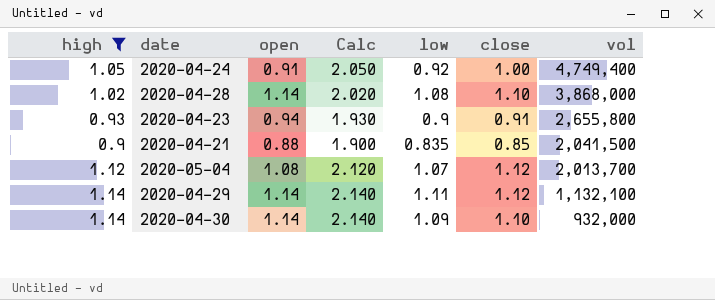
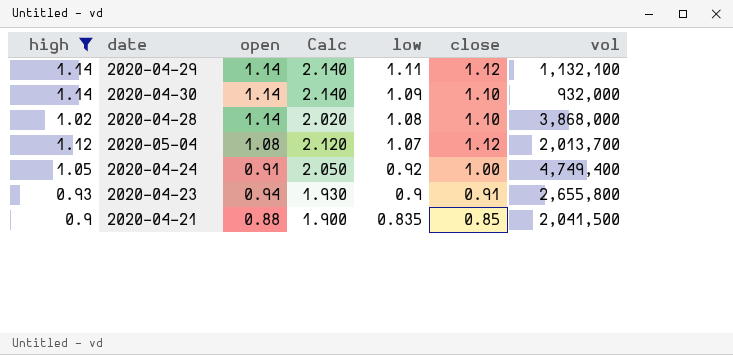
row order: vol descending -> low descending

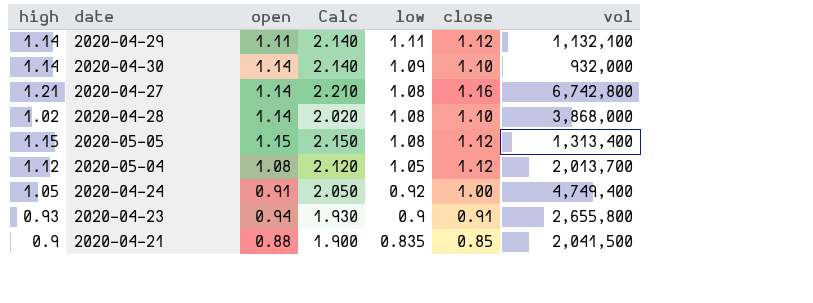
filter: high <= 1.14 -> none
2020-04-29 | open: 1.14 -> 1.11
2020-05-04 | low: 1.07 -> 1.05

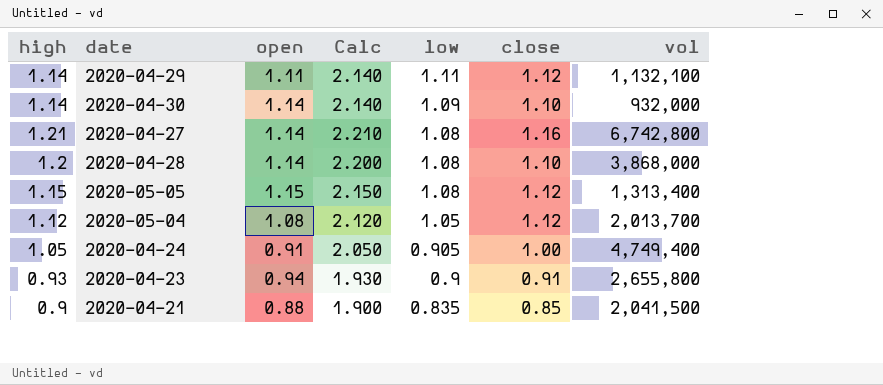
2020-04-28 | high: 1.02 -> 1.2
2020-04-28 | Calc: 2.020 -> 2.200
2020-04-24 | low: 0.92 -> 0.905

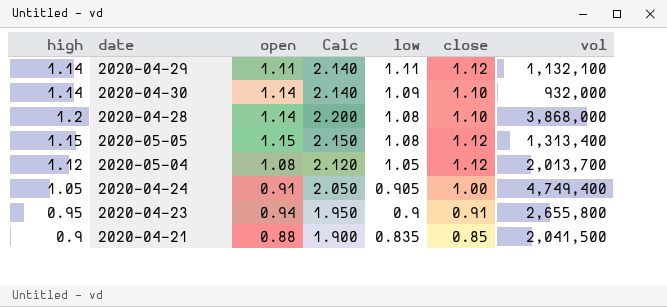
row 2020-04-27: 1.21 | 1.14 | 2.210 | 1.08 | 1.16 | 6,742,800 -> none
2020-04-23 | high: 0.93 -> 0.95
2020-04-23 | Calc: 1.930 -> 1.950

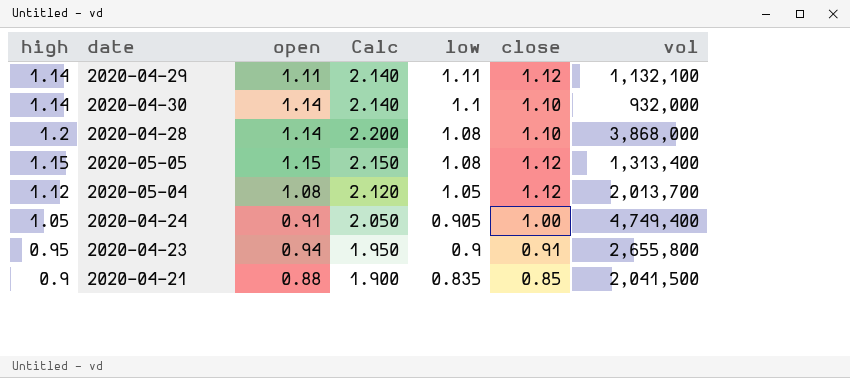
2020-04-30 | low: 1.09 -> 1.1

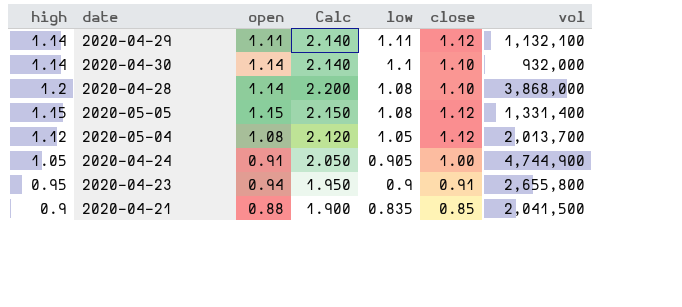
2020-05-05 | vol: 1,313,400 -> 1,331,400
2020-04-24 | vol: 4,749,400 -> 4,744,900

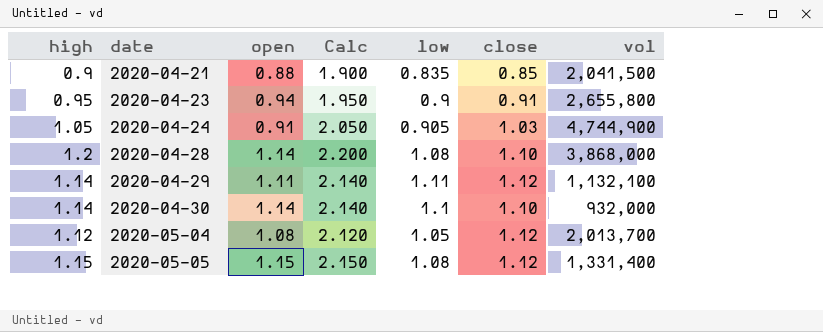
row order: low descending -> date ascending
2020-04-24 | close: 1.00 -> 1.03

